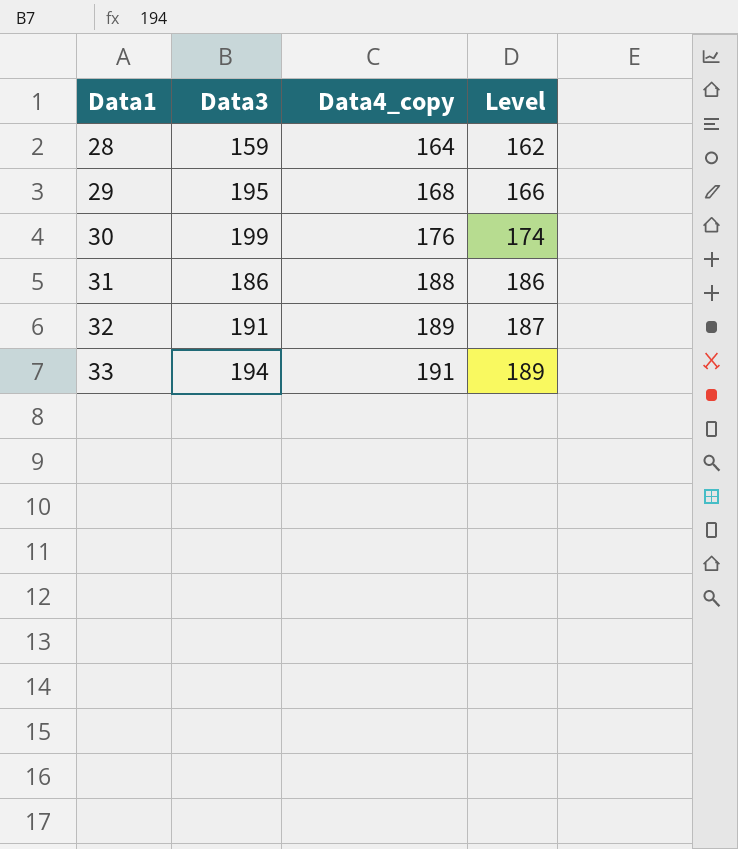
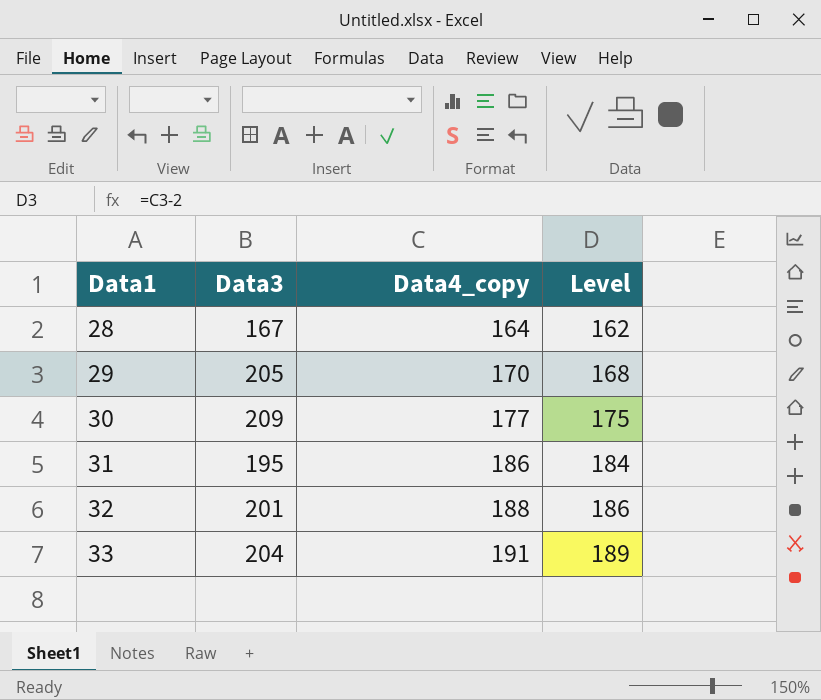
28 | Data3: 159 -> 167
29 | Data3: 195 -> 205
29 | Data4_copy: 168 -> 170
29 | Level: 166 -> 168
30 | Data3: 199 -> 209
30 | Data4_copy: 176 -> 177
30 | Level: 174 -> 175
31 | Data3: 186 -> 195
31 | Data4_copy: 188 -> 186
31 | Level: 186 -> 184
32 | Data3: 191 -> 201
32 | Data4_copy: 189 -> 188
32 | Level: 187 -> 186
33 | Data3: 194 -> 204

